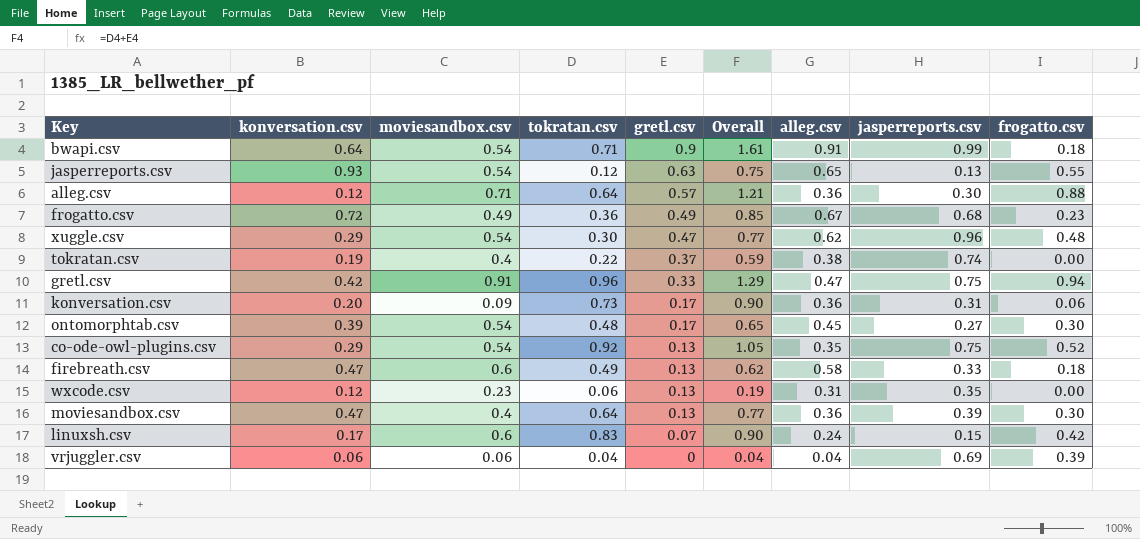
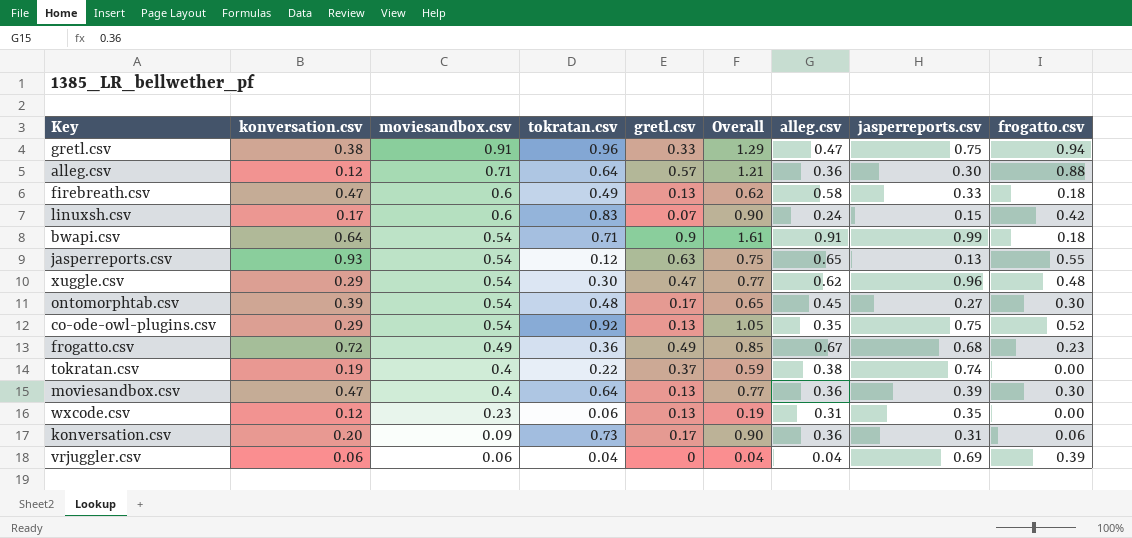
row order: gretl.csv descending -> moviesandbox.csv descending
gretl.csv | konversation.csv: 0.42 -> 0.38

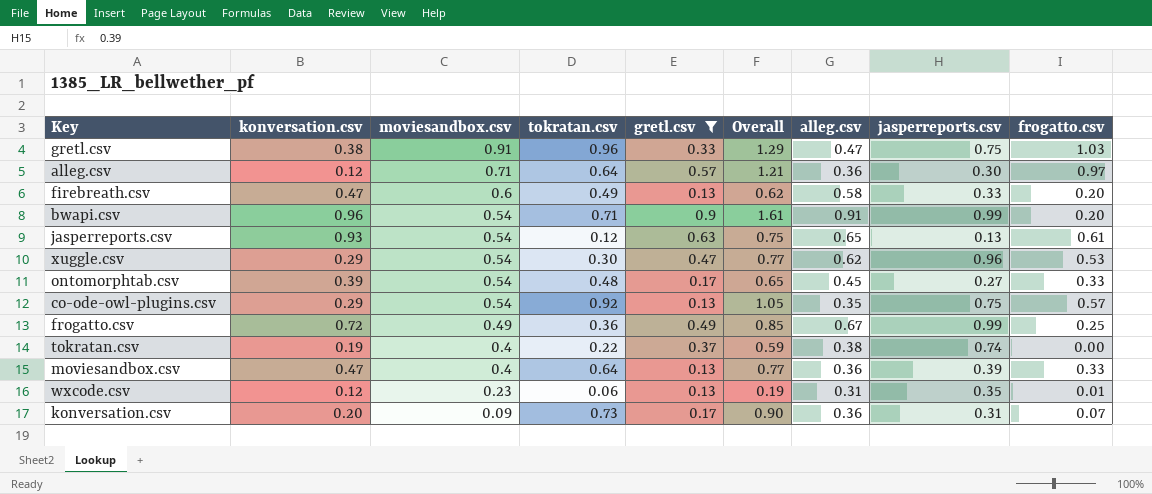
filter: none -> gretl.csv >= 0.13
gretl.csv | frogatto.csv: 0.94 -> 1.03
alleg.csv | frogatto.csv: 0.88 -> 0.97
firebreath.csv | frogatto.csv: 0.18 -> 0.20
bwapi.csv | konversation.csv: 0.64 -> 0.96
bwapi.csv | frogatto.csv: 0.18 -> 0.20
jasperreports.csv | frogatto.csv: 0.55 -> 0.61
xuggle.csv | frogatto.csv: 0.48 -> 0.53
ontomorphtab.csv | frogatto.csv: 0.30 -> 0.33
co-ode-owl-plugins.csv | frogatto.csv: 0.52 -> 0.57
frogatto.csv | jasperreports.csv: 0.68 -> 0.99
frogatto.csv | frogatto.csv: 0.23 -> 0.25
moviesandbox.csv | frogatto.csv: 0.30 -> 0.33
wxcode.csv | frogatto.csv: 0.00 -> 0.01
konversation.csv | frogatto.csv: 0.06 -> 0.07

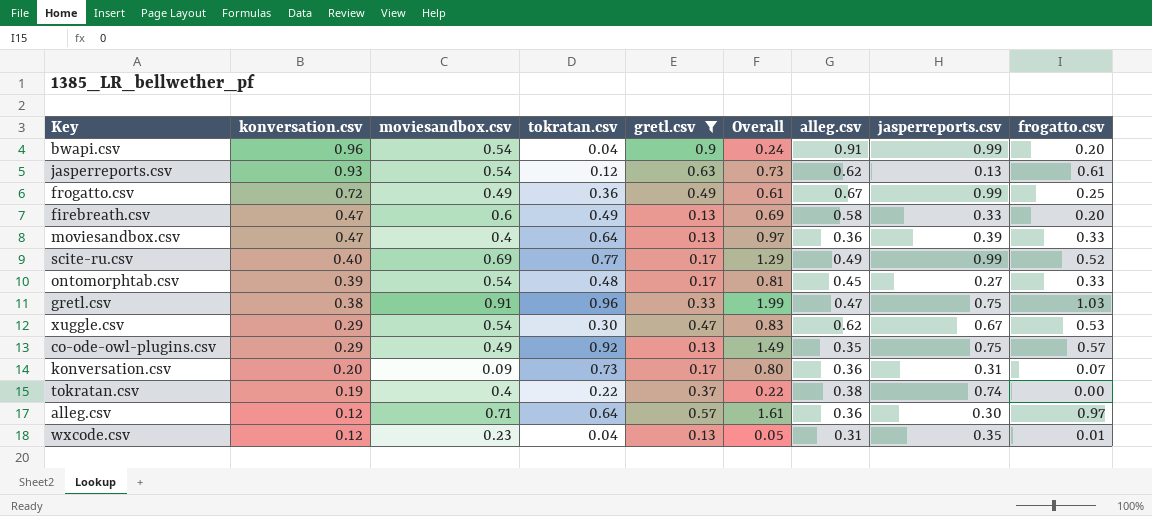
row order: moviesandbox.csv descending -> konversation.csv descending
column Overall | formula: [tokratan.csv] + [gretl.csv] -> [tokratan.csv] + [frogatto.csv]
bwapi.csv | tokratan.csv: 0.71 -> 0.04
jasperreports.csv | alleg.csv: 0.65 -> 0.62
row scite-ru.csv: none -> 0.40 | 0.69 | 0.77 | 0.17 | 1.29 | 0.49 | 0.99 | 0.52
xuggle.csv | jasperreports.csv: 0.96 -> 0.67
co-ode-owl-plugins.csv | moviesandbox.csv: 0.54 -> 0.49
wxcode.csv | tokratan.csv: 0.06 -> 0.04

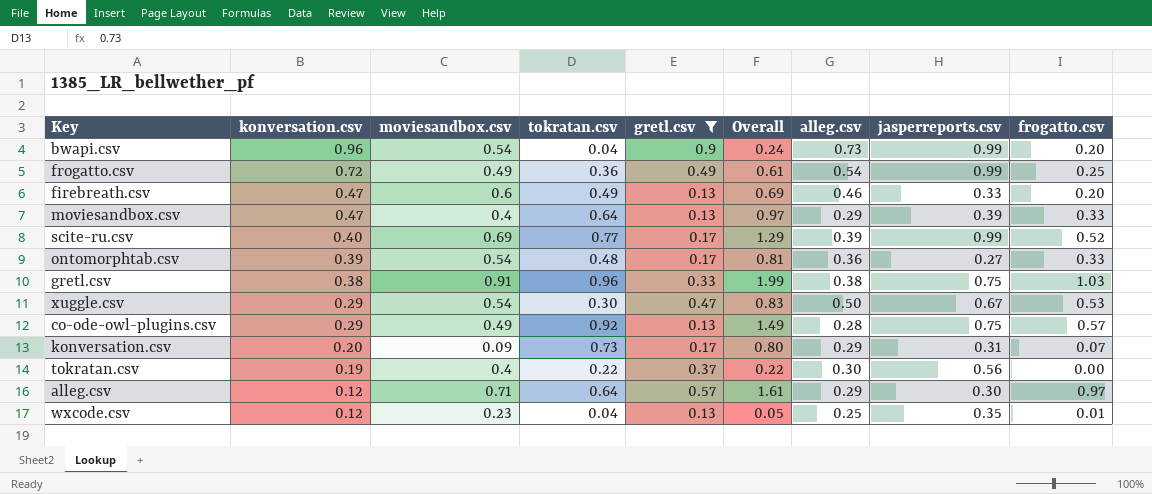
row jasperreports.csv: 0.93 | 0.54 | 0.12 | 0.63 | 0.73 | 0.62 | 0.13 | 0.61 -> none
bwapi.csv | alleg.csv: 0.91 -> 0.73
frogatto.csv | alleg.csv: 0.67 -> 0.54
firebreath.csv | alleg.csv: 0.58 -> 0.46
moviesandbox.csv | alleg.csv: 0.36 -> 0.29
scite-ru.csv | alleg.csv: 0.49 -> 0.39
ontomorphtab.csv | alleg.csv: 0.45 -> 0.36
gretl.csv | alleg.csv: 0.47 -> 0.38
xuggle.csv | alleg.csv: 0.62 -> 0.50
co-ode-owl-plugins.csv | alleg.csv: 0.35 -> 0.28
konversation.csv | alleg.csv: 0.36 -> 0.29
tokratan.csv | alleg.csv: 0.38 -> 0.30
tokratan.csv | jasperreports.csv: 0.74 -> 0.56
alleg.csv | alleg.csv: 0.36 -> 0.29
wxcode.csv | alleg.csv: 0.31 -> 0.25

